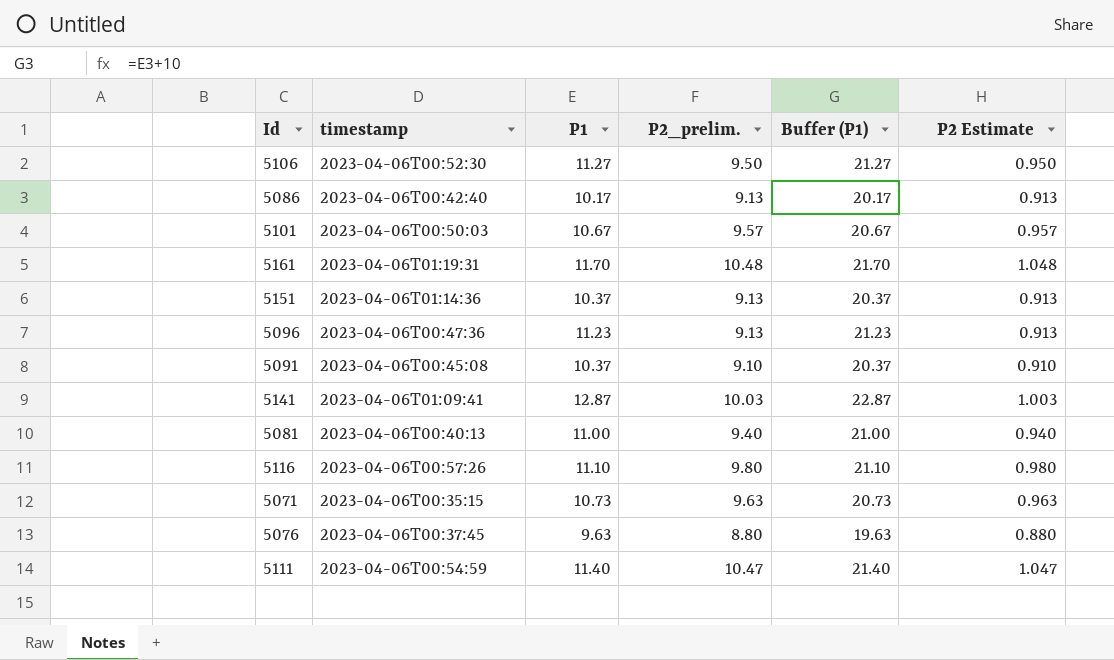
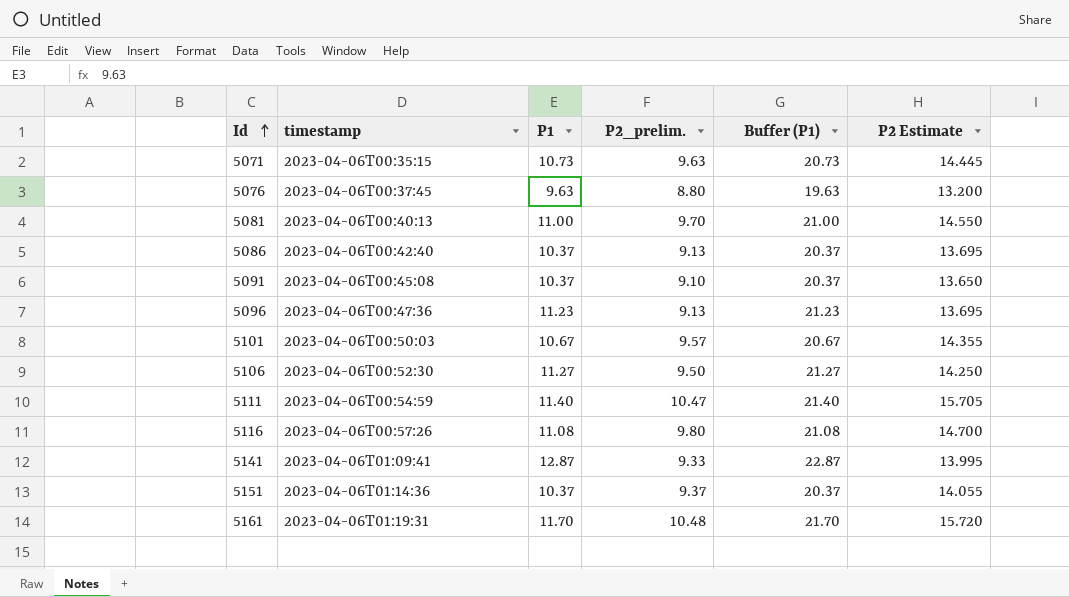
row order: none -> Id ascending
column P2 Estimate | formula: [P2_prelim.] * 0.1 -> [P2_prelim.] * 1.5
5081 | P2_prelim.: 9.40 -> 9.70
5086 | P1: 10.17 -> 10.37
5086 | Buffer (P1): 20.17 -> 20.37
5116 | P1: 11.10 -> 11.08
5116 | Buffer (P1): 21.10 -> 21.08
5141 | P2_prelim.: 10.03 -> 9.33
5151 | P2_prelim.: 9.13 -> 9.37

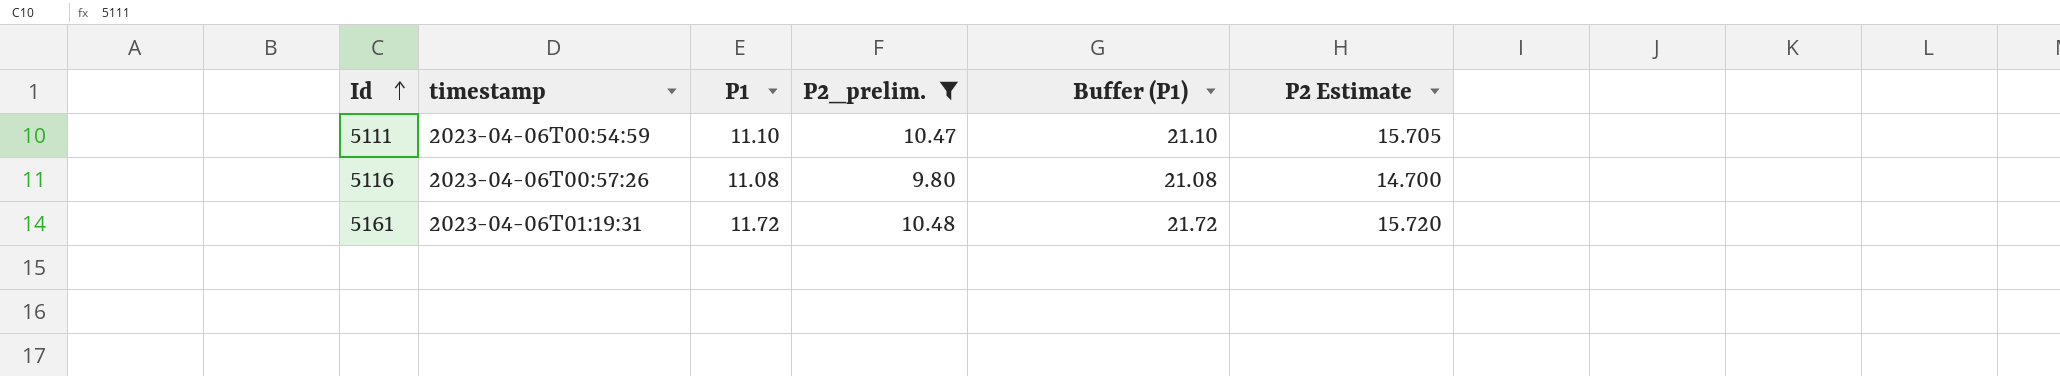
filter: none -> P2_prelim. >= 9.80
5111 | P1: 11.40 -> 11.10
5111 | Buffer (P1): 21.40 -> 21.10
5161 | P1: 11.70 -> 11.72
5161 | Buffer (P1): 21.70 -> 21.72

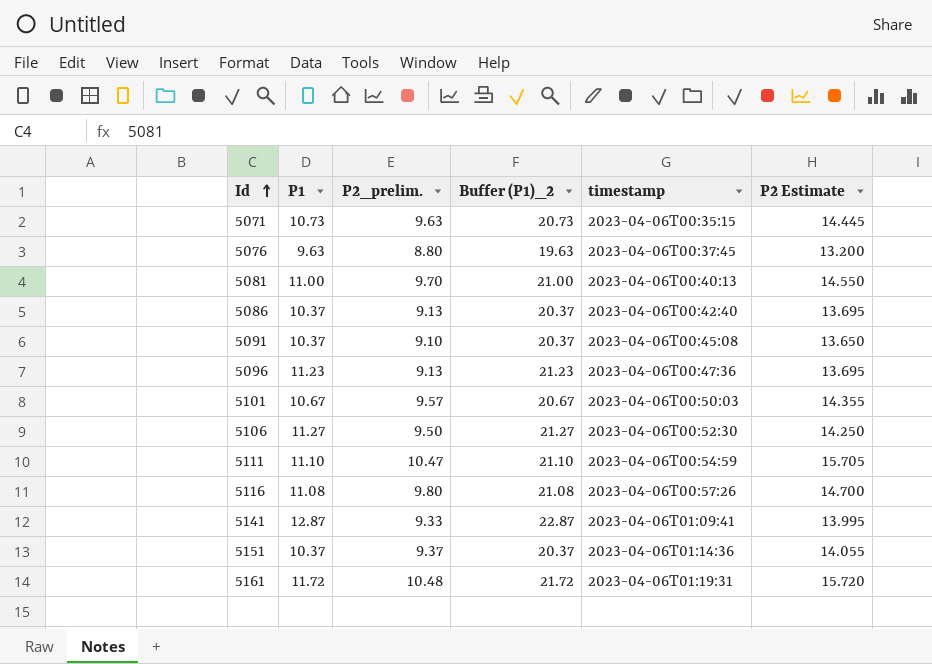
filter: P2_prelim. >= 9.80 -> none
column name: Buffer (P1) -> Buffer (P1)_2
column timestamp | position: 2 -> 5

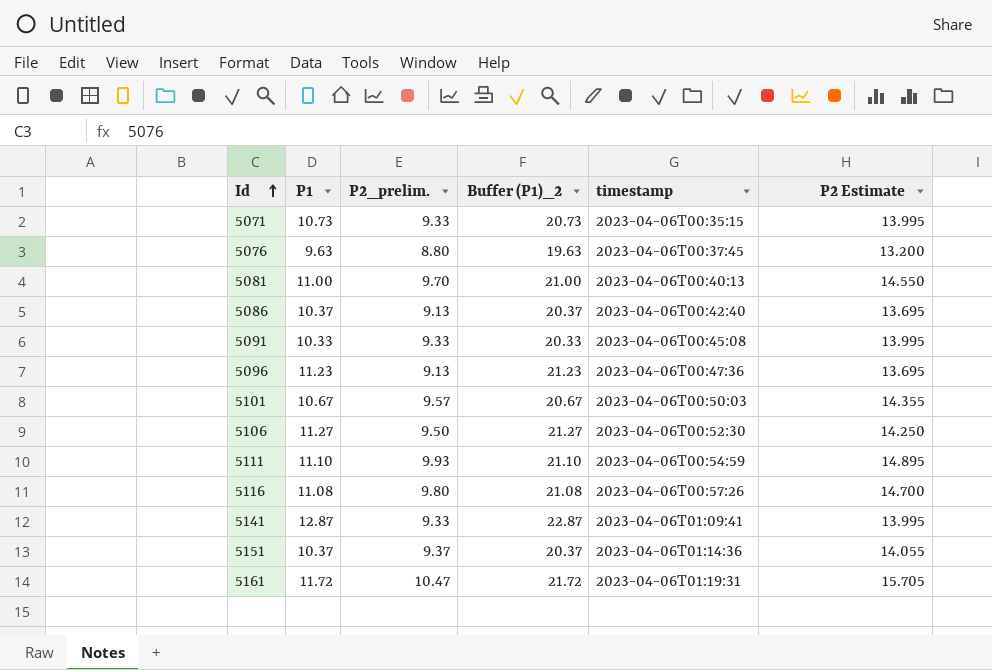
5071 | P2_prelim.: 9.63 -> 9.33
5071 | P2 Estimate: 14.445 -> 13.995
5091 | P1: 10.37 -> 10.33
5091 | P2_prelim.: 9.10 -> 9.33
5091 | Buffer (P1)_2: 20.37 -> 20.33
5091 | P2 Estimate: 13.650 -> 13.995
5111 | P2_prelim.: 10.47 -> 9.93
5111 | P2 Estimate: 15.705 -> 14.895
5161 | P2_prelim.: 10.48 -> 10.47
5161 | P2 Estimate: 15.720 -> 15.705

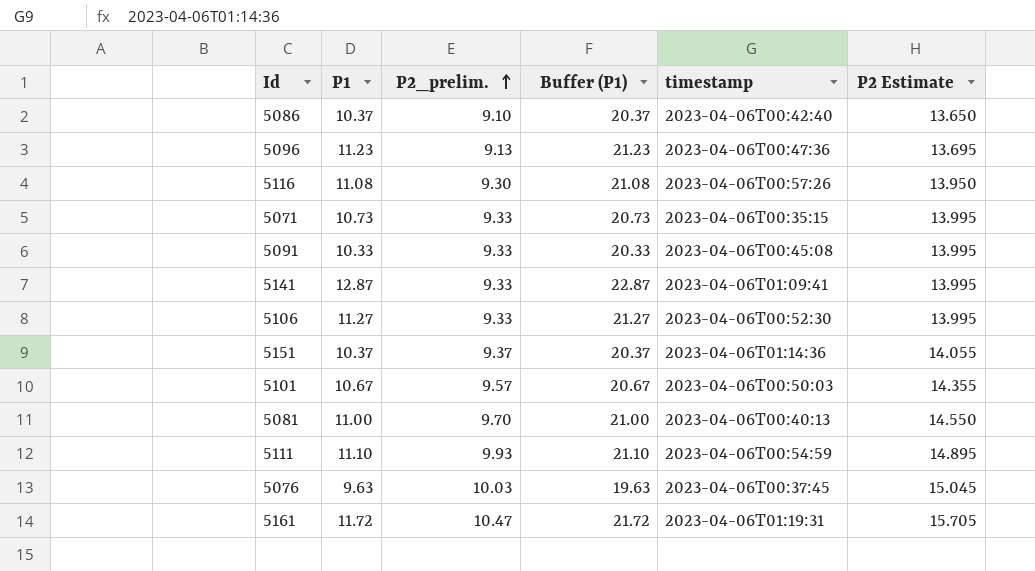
row order: Id ascending -> P2_prelim. ascending
column name: Buffer (P1)_2 -> Buffer (P1)
5086 | P2_prelim.: 9.13 -> 9.10
5086 | P2 Estimate: 13.695 -> 13.650
5116 | P2_prelim.: 9.80 -> 9.30
5116 | P2 Estimate: 14.700 -> 13.950
5106 | P2_prelim.: 9.50 -> 9.33
5106 | P2 Estimate: 14.250 -> 13.995
5076 | P2_prelim.: 8.80 -> 10.03
5076 | P2 Estimate: 13.200 -> 15.045

